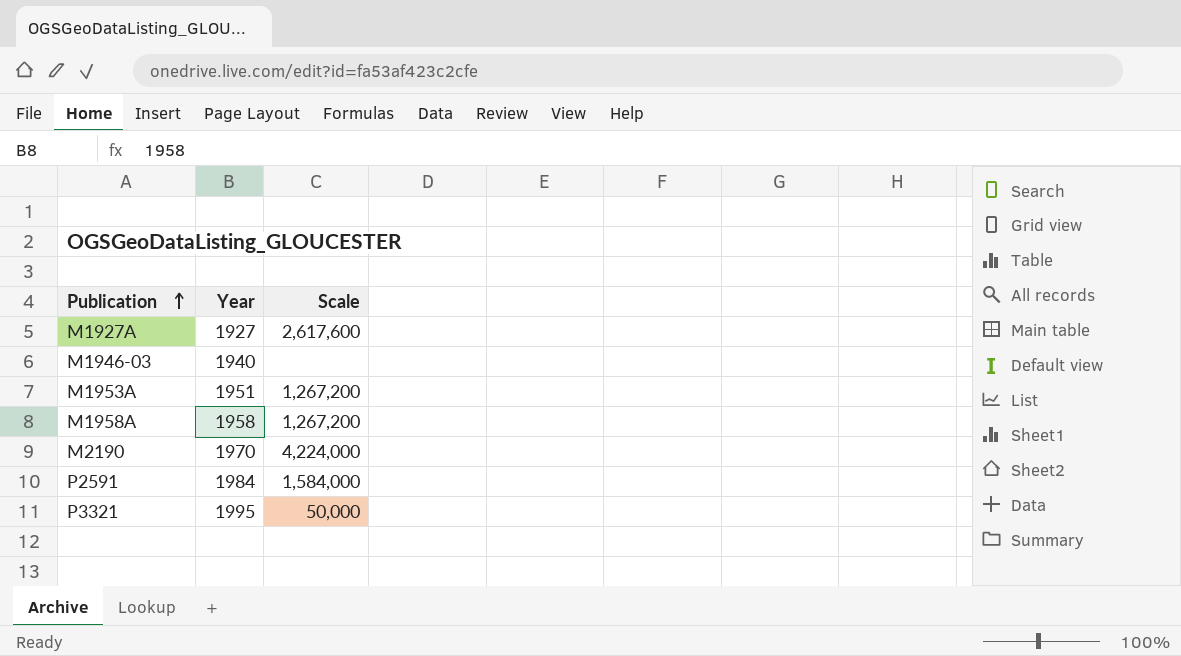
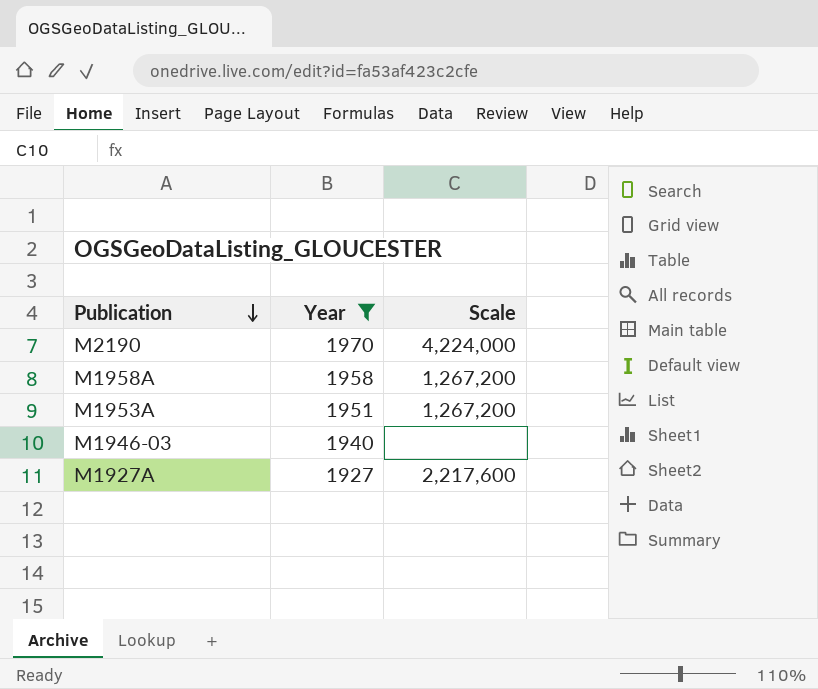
filter: none -> Year <= 1970
row order: Publication ascending -> Publication descending
M1927A | Scale: 2,617,600 -> 2,217,600

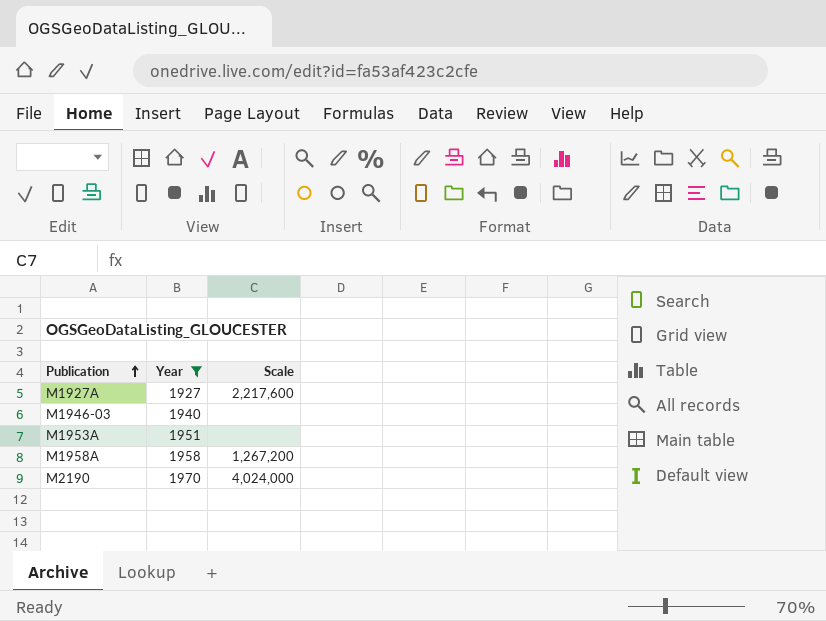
row order: Publication descending -> Publication ascending
M1953A | Scale: 1,267,200 -> none
M2190 | Scale: 4,224,000 -> 4,024,000

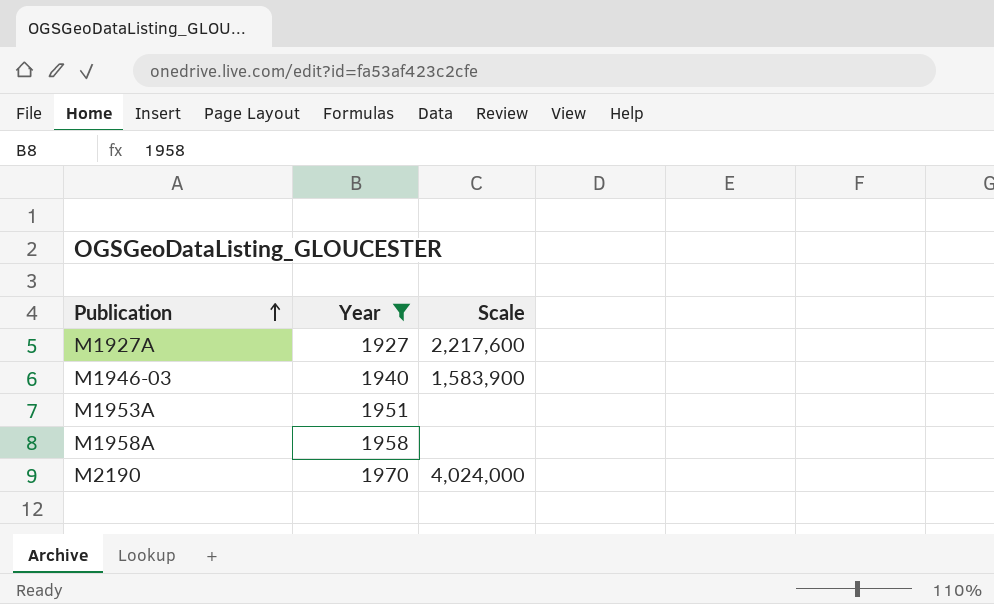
M1946-03 | Scale: none -> 1,583,900
M1958A | Scale: 1,267,200 -> none

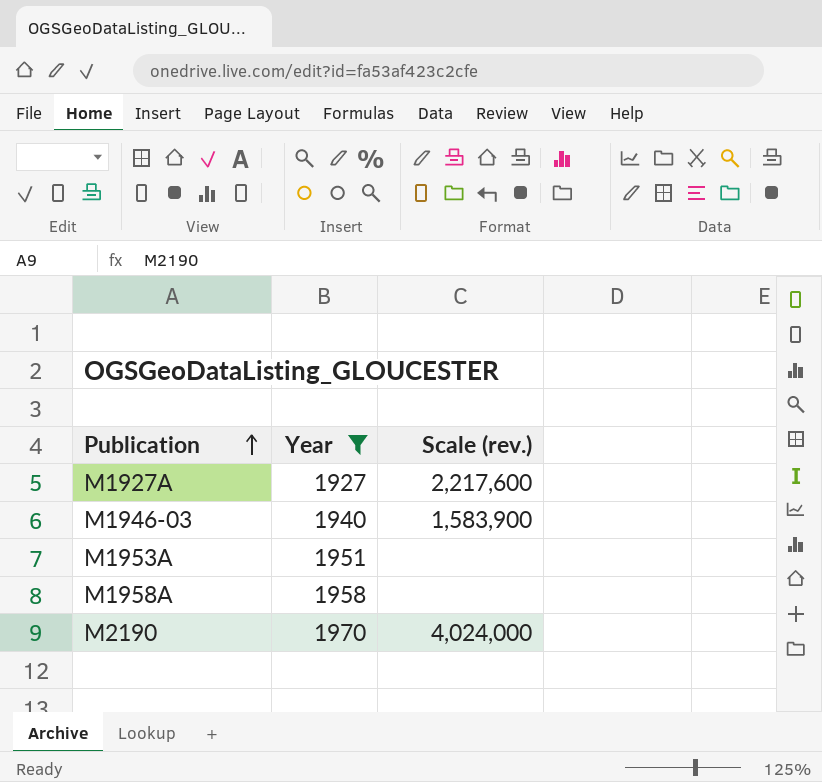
column name: Scale -> Scale (rev.)

